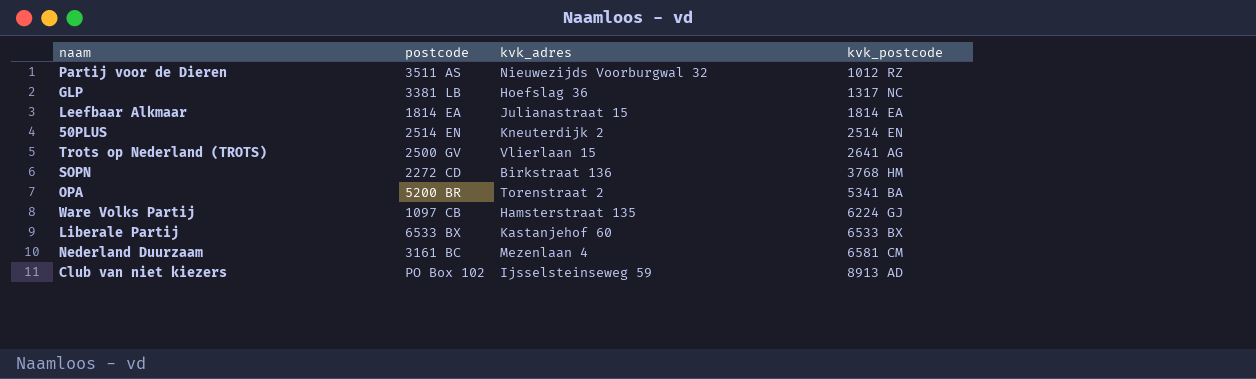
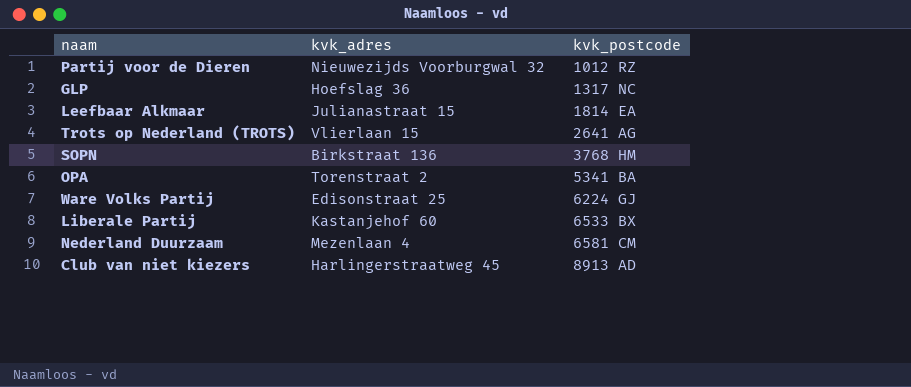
column postcode | position: 2 -> none
row 50PLUS: 2514 EN | Kneuterdijk 2 | 2514 EN -> none
Ware Volks Partij | kvk_adres: Hamsterstraat 135 -> Edisonstraat 25
Club van niet kiezers | kvk_adres: Ijsselsteinseweg 59 -> Harlingerstraatweg 45

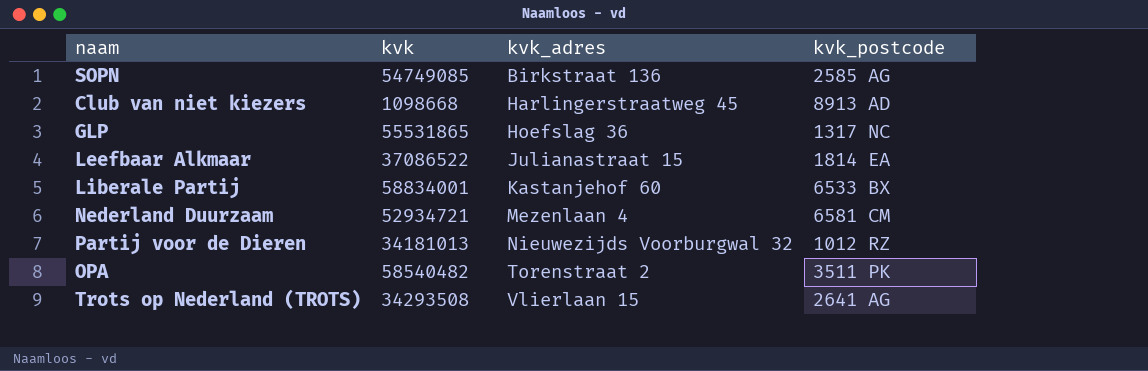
row order: kvk_postcode ascending -> kvk_adres ascending
column kvk | position: none -> 2
row Ware Volks Partij: Edisonstraat 25 | 6224 GJ -> none
SOPN | kvk_postcode: 3768 HM -> 2585 AG
OPA | kvk_postcode: 5341 BA -> 3511 PK

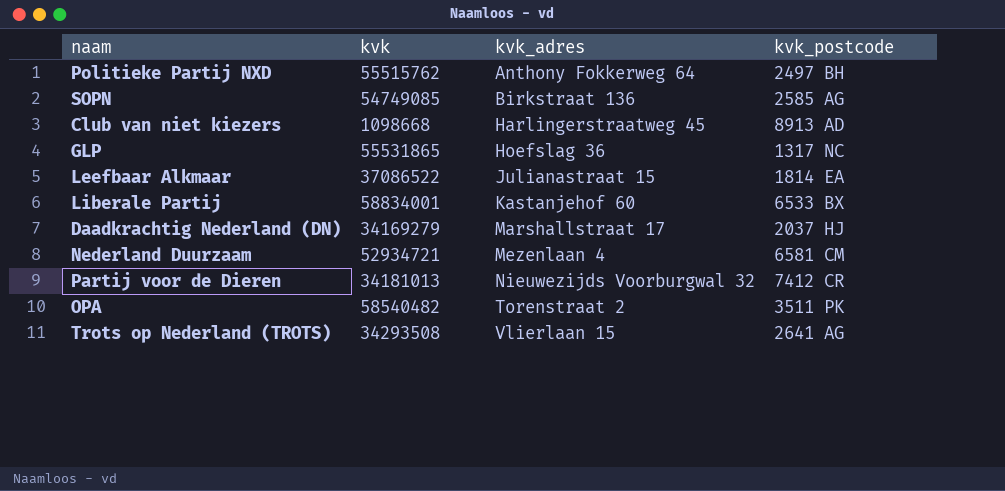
row Politieke Partij NXD: none -> 55515762 | Anthony Fokkerweg 64 | 2497 BH
row Daadkrachtig Nederland (DN): none -> 34169279 | Marshallstraat 17 | 2037 HJ
Partij voor de Dieren | kvk_postcode: 1012 RZ -> 7412 CR

